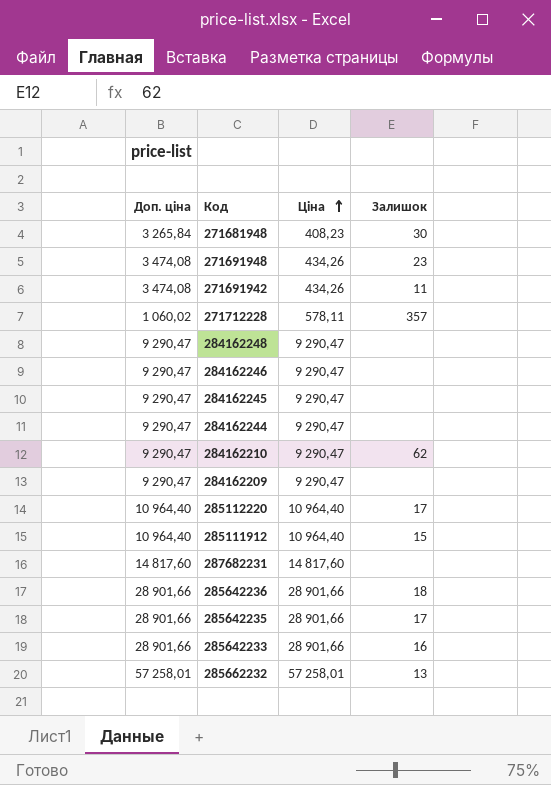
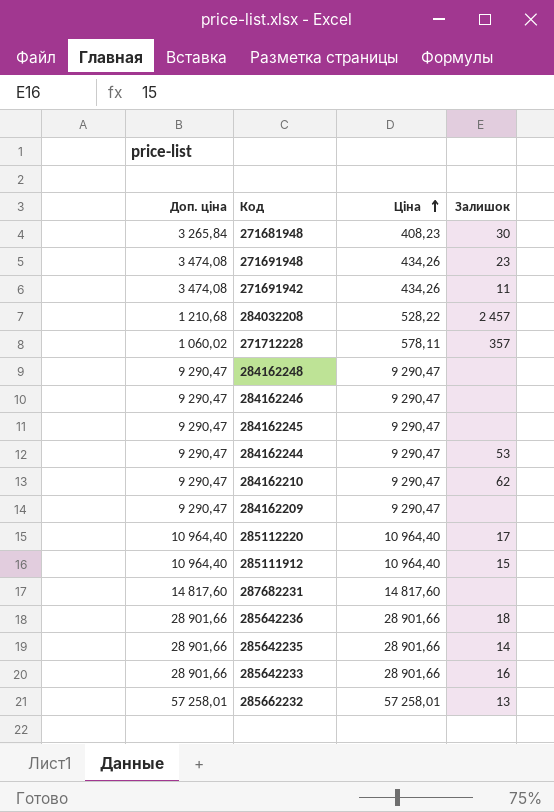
row 284032208: none -> 1 210,68 | 528,22 | 2 457
284162244 | Залишок: none -> 53
285642235 | Залишок: 17 -> 14

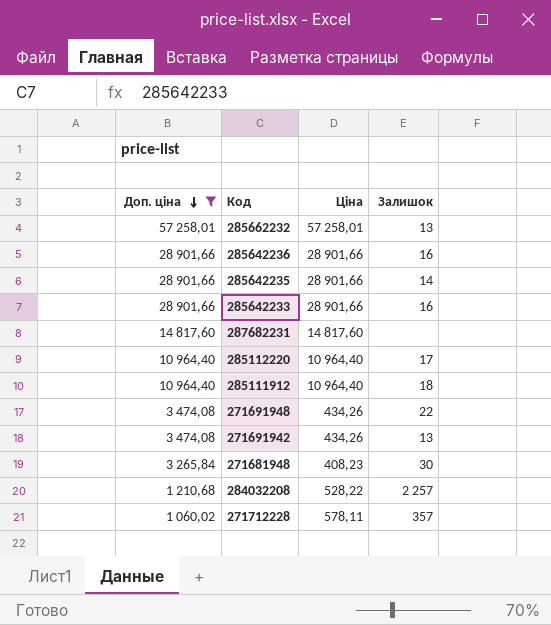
filter: none -> Доп. ціна != 9 290,47
row order: Ціна ascending -> Доп. ціна descending
285642236 | Залишок: 18 -> 16
285111912 | Залишок: 15 -> 18
271691948 | Залишок: 23 -> 22
271691942 | Залишок: 11 -> 13
284032208 | Залишок: 2 457 -> 2 257

